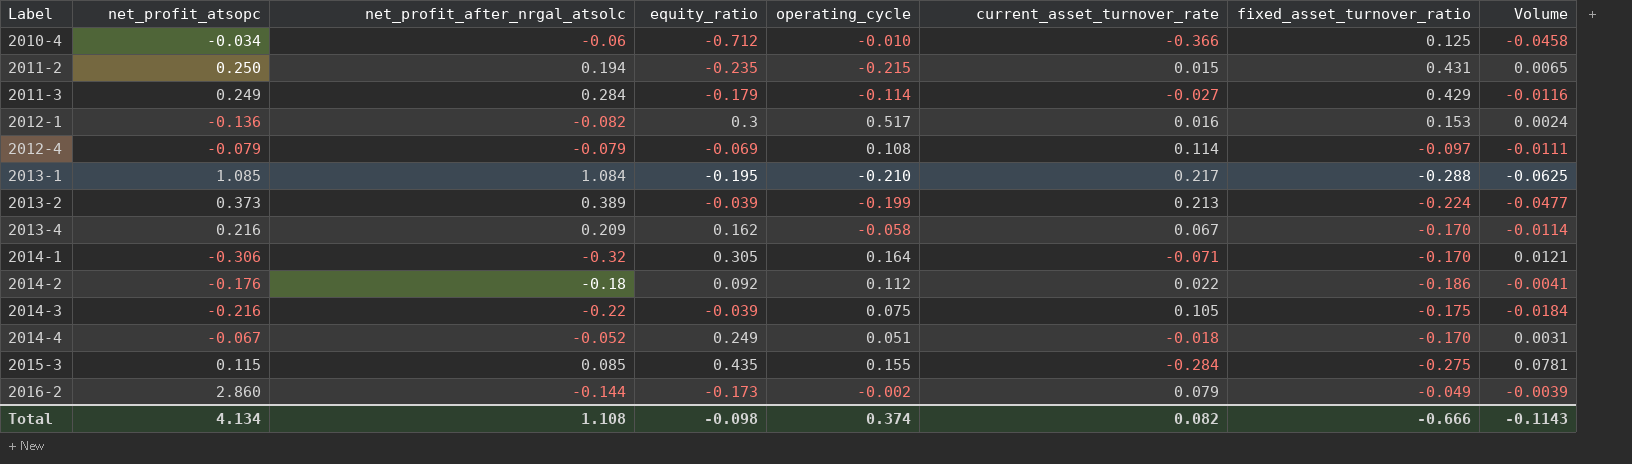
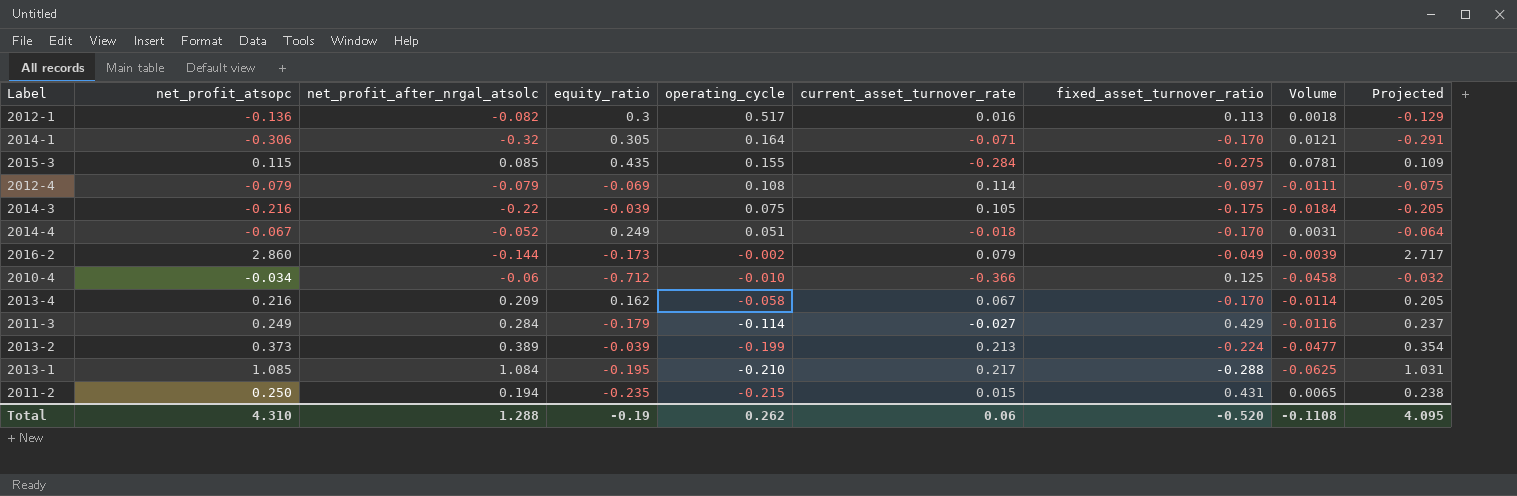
row order: Label ascending -> operating_cycle descending
column Projected | formula: none -> [net_profit_atsopc] * 0.95
row 2014-2: -0.176 | -0.18 | 0.092 | 0.112 | 0.022 | -0.186 | -0.0041 -> none
2012-1 | fixed_asset_turnover_ratio: 0.153 -> 0.113
2012-1 | Volume: 0.0024 -> 0.0018
Total | net_profit_atsopc: 4.134 -> 4.310
Total | net_profit_after_nrgal_atsolc: 1.108 -> 1.288
Total | equity_ratio: -0.098 -> -0.19
Total | operating_cycle: 0.374 -> 0.262
Total | current_asset_turnover_rate: 0.082 -> 0.06
Total | fixed_asset_turnover_ratio: -0.666 -> -0.520
Total | Volume: -0.1143 -> -0.1108

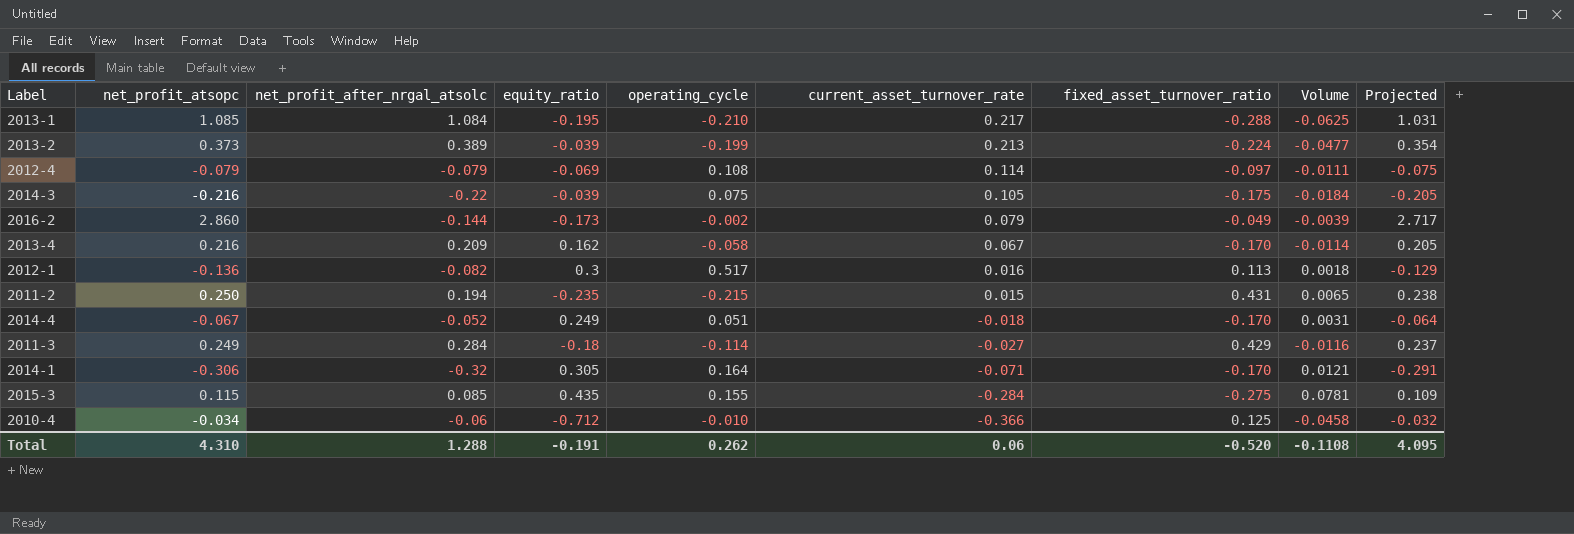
row order: operating_cycle descending -> current_asset_turnover_rate descending
2011-3 | equity_ratio: -0.179 -> -0.18
Total | equity_ratio: -0.19 -> -0.191

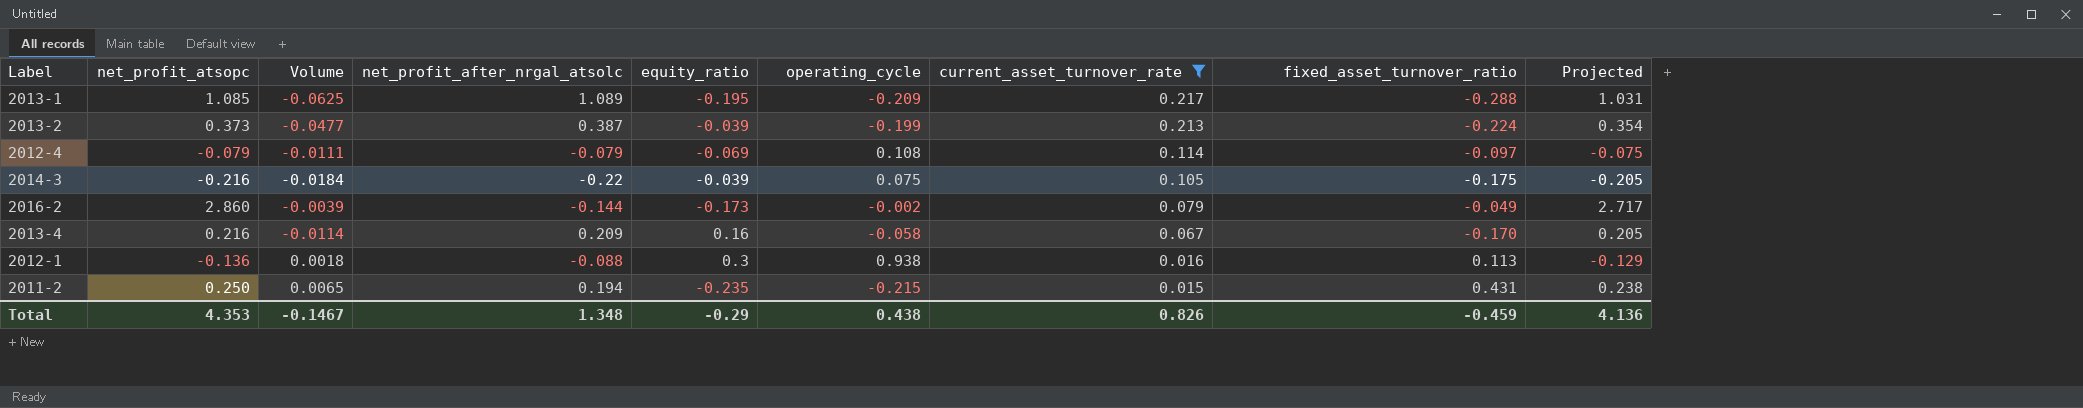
filter: none -> current_asset_turnover_rate >= 0.015
column Volume | position: 8 -> 3
2013-1 | net_profit_after_nrgal_atsolc: 1.084 -> 1.089
2013-1 | operating_cycle: -0.210 -> -0.209
2013-2 | net_profit_after_nrgal_atsolc: 0.389 -> 0.387
2013-4 | equity_ratio: 0.162 -> 0.16
2012-1 | net_profit_after_nrgal_atsolc: -0.082 -> -0.088
2012-1 | operating_cycle: 0.517 -> 0.938
Total | net_profit_atsopc: 4.310 -> 4.353
Total | Volume: -0.1108 -> -0.1467
Total | net_profit_after_nrgal_atsolc: 1.288 -> 1.348
Total | equity_ratio: -0.191 -> -0.29
Total | operating_cycle: 0.262 -> 0.438
Total | current_asset_turnover_rate: 0.06 -> 0.826
Total | fixed_asset_turnover_ratio: -0.520 -> -0.459
Total | Projected: 4.095 -> 4.136

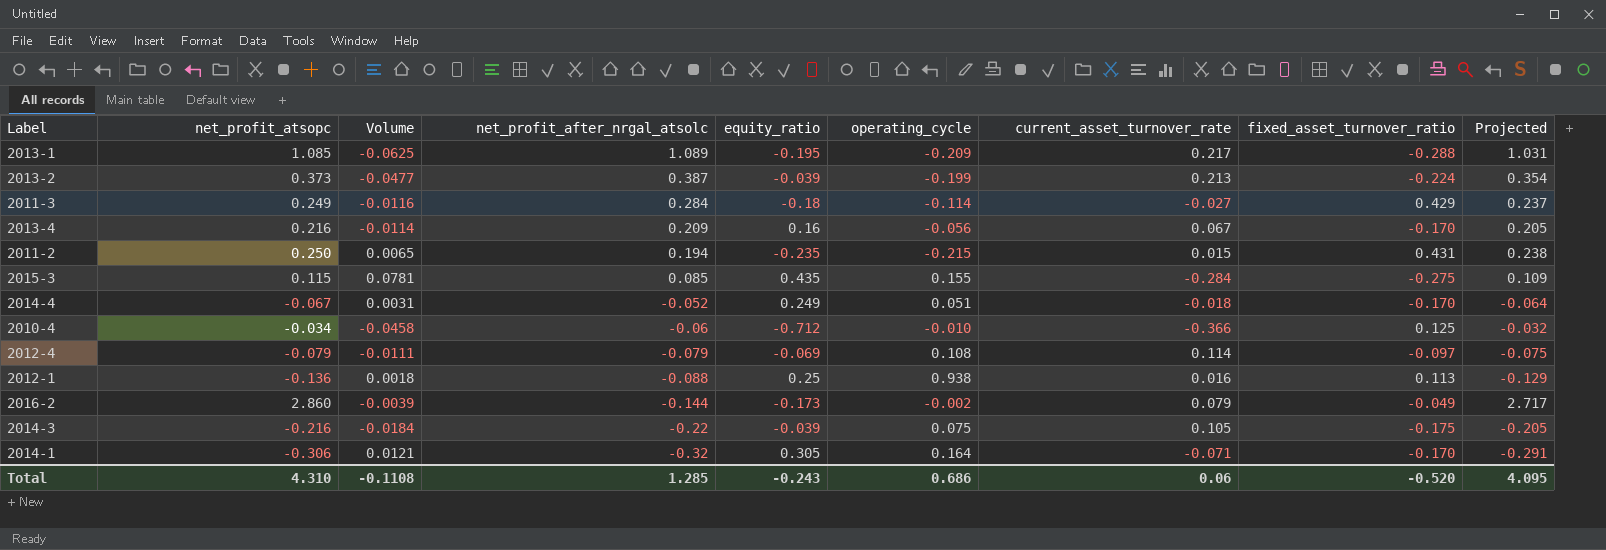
filter: current_asset_turnover_rate >= 0.015 -> none
row order: current_asset_turnover_rate descending -> net_profit_after_nrgal_atsolc descending
2013-4 | operating_cycle: -0.058 -> -0.056
2012-1 | equity_ratio: 0.3 -> 0.25
Total | net_profit_atsopc: 4.353 -> 4.310
Total | Volume: -0.1467 -> -0.1108
Total | net_profit_after_nrgal_atsolc: 1.348 -> 1.285
Total | equity_ratio: -0.29 -> -0.243
Total | operating_cycle: 0.438 -> 0.686
Total | current_asset_turnover_rate: 0.826 -> 0.06
Total | fixed_asset_turnover_ratio: -0.459 -> -0.520
Total | Projected: 4.136 -> 4.095

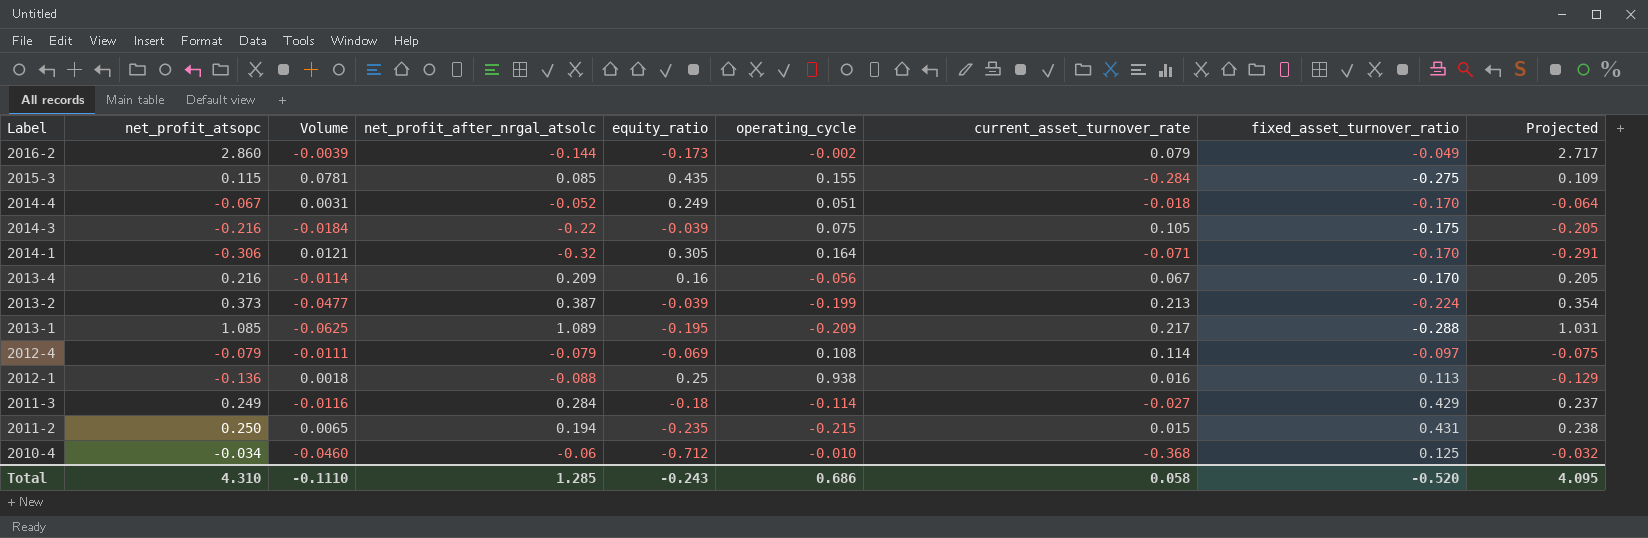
row order: net_profit_after_nrgal_atsolc descending -> Label descending
2010-4 | Volume: -0.0458 -> -0.0460
2010-4 | current_asset_turnover_rate: -0.366 -> -0.368
Total | Volume: -0.1108 -> -0.1110
Total | current_asset_turnover_rate: 0.06 -> 0.058

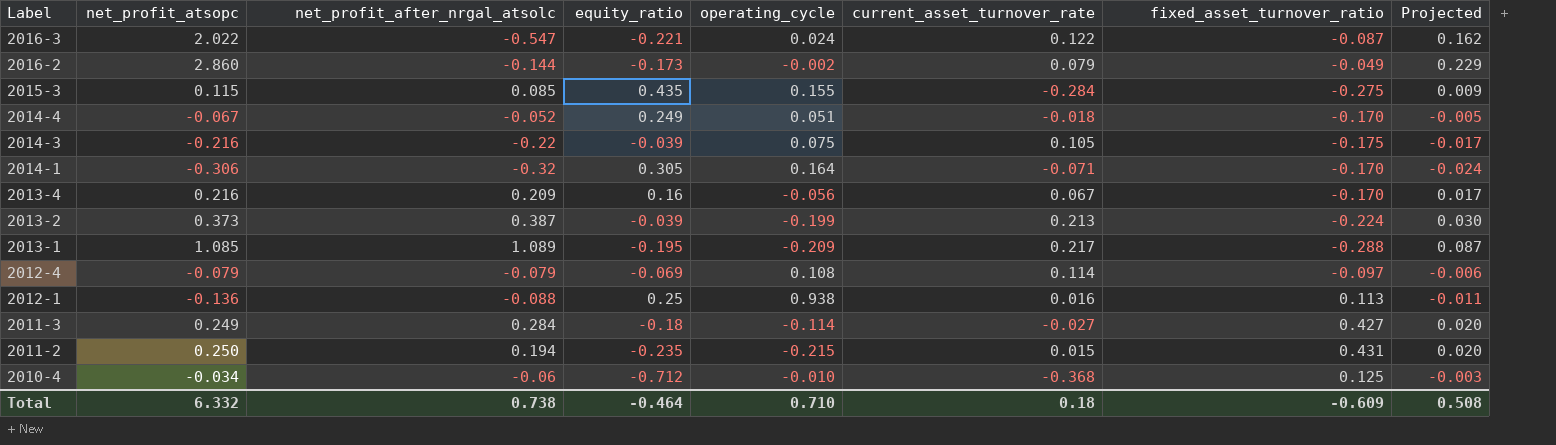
column Volume | formula: [current_asset_turnover_rate] * [fixed_asset_turnover_ratio] -> none
column Projected | formula: [net_profit_atsopc] * 0.95 -> [net_profit_atsopc] * 0.08
row 2016-3: none -> 2.022 | -0.547 | -0.221 | 0.024 | 0.122 | -0.087 | 0.162
2011-3 | fixed_asset_turnover_ratio: 0.429 -> 0.427
Total | net_profit_atsopc: 4.310 -> 6.332
Total | net_profit_after_nrgal_atsolc: 1.285 -> 0.738
Total | equity_ratio: -0.243 -> -0.464
Total | operating_cycle: 0.686 -> 0.710
Total | current_asset_turnover_rate: 0.058 -> 0.18
Total | fixed_asset_turnover_ratio: -0.520 -> -0.609
Total | Projected: 4.095 -> 0.508

